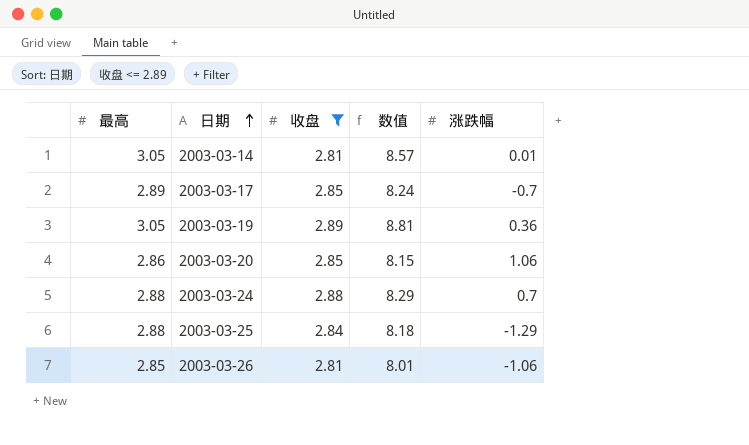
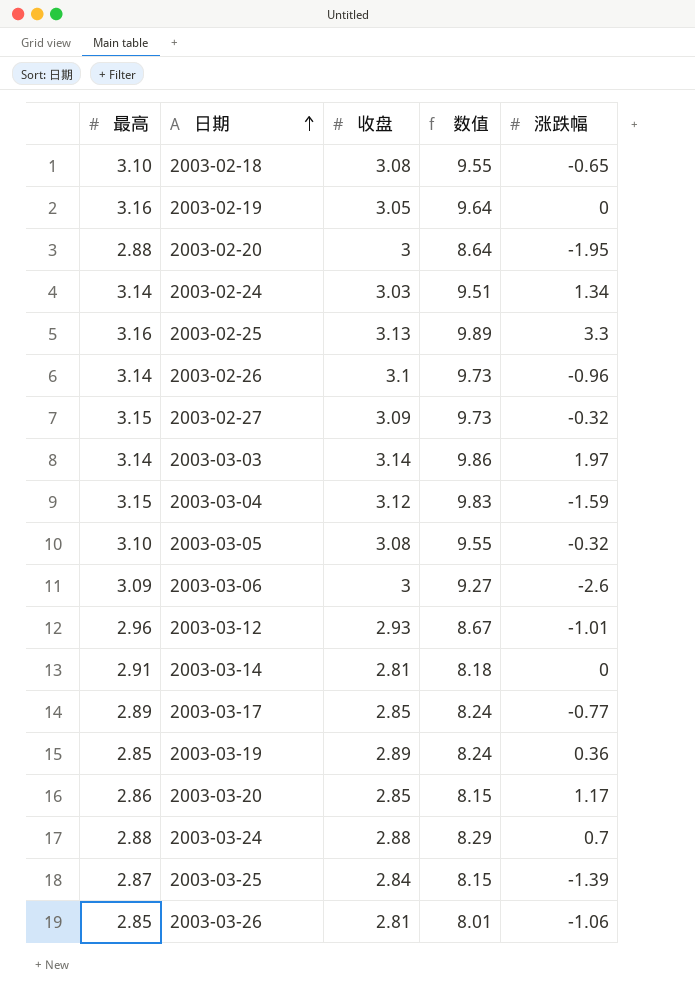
filter: 收盘 <= 2.89 -> none
2003-03-14 | 最高: 3.05 -> 2.91
2003-03-14 | 数值: 8.57 -> 8.18
2003-03-14 | 涨跌幅: 0.01 -> 0
2003-03-17 | 涨跌幅: -0.7 -> -0.77
2003-03-19 | 最高: 3.05 -> 2.85
2003-03-19 | 数值: 8.81 -> 8.24
2003-03-20 | 涨跌幅: 1.06 -> 1.17
2003-03-25 | 最高: 2.88 -> 2.87
2003-03-25 | 数值: 8.18 -> 8.15
2003-03-25 | 涨跌幅: -1.29 -> -1.39

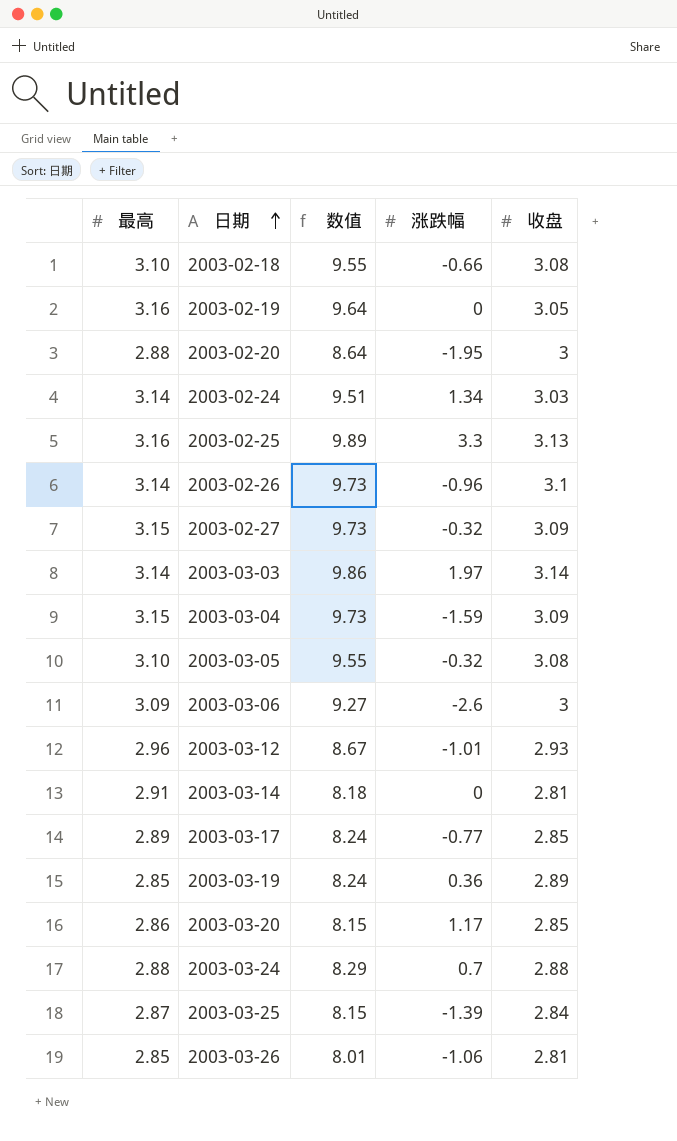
column 收盘 | position: 3 -> 5
2003-02-18 | 涨跌幅: -0.65 -> -0.66
2003-03-04 | 数值: 9.83 -> 9.73
2003-03-04 | 收盘: 3.12 -> 3.09

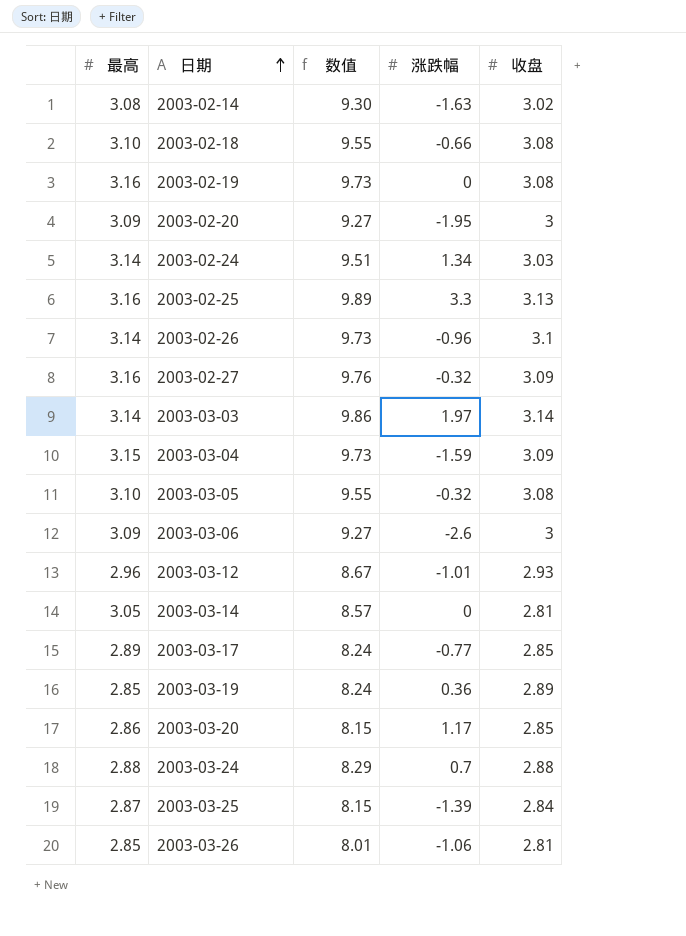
row 2003-02-14: none -> 3.08 | 9.30 | -1.63 | 3.02
2003-02-19 | 数值: 9.64 -> 9.73
2003-02-19 | 收盘: 3.05 -> 3.08
2003-02-20 | 最高: 2.88 -> 3.09
2003-02-20 | 数值: 8.64 -> 9.27
2003-02-27 | 最高: 3.15 -> 3.16
2003-02-27 | 数值: 9.73 -> 9.76
2003-03-14 | 最高: 2.91 -> 3.05
2003-03-14 | 数值: 8.18 -> 8.57

